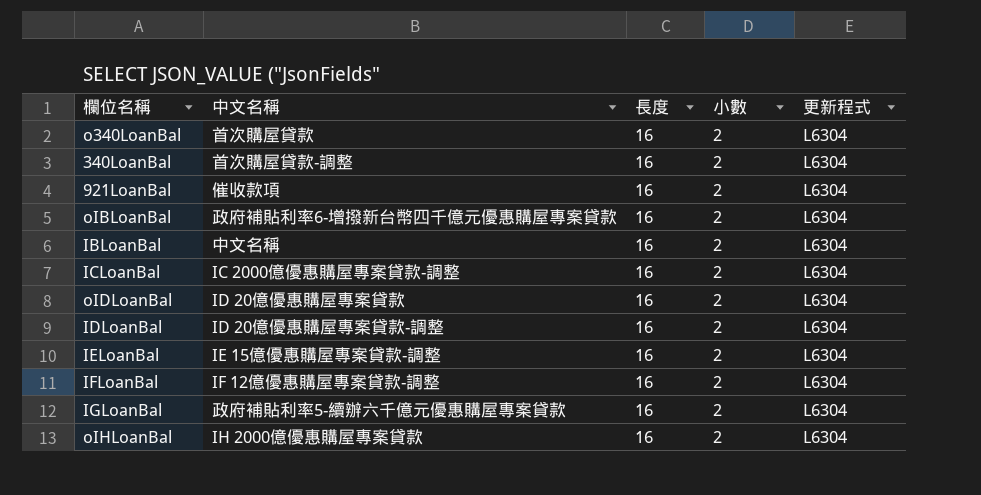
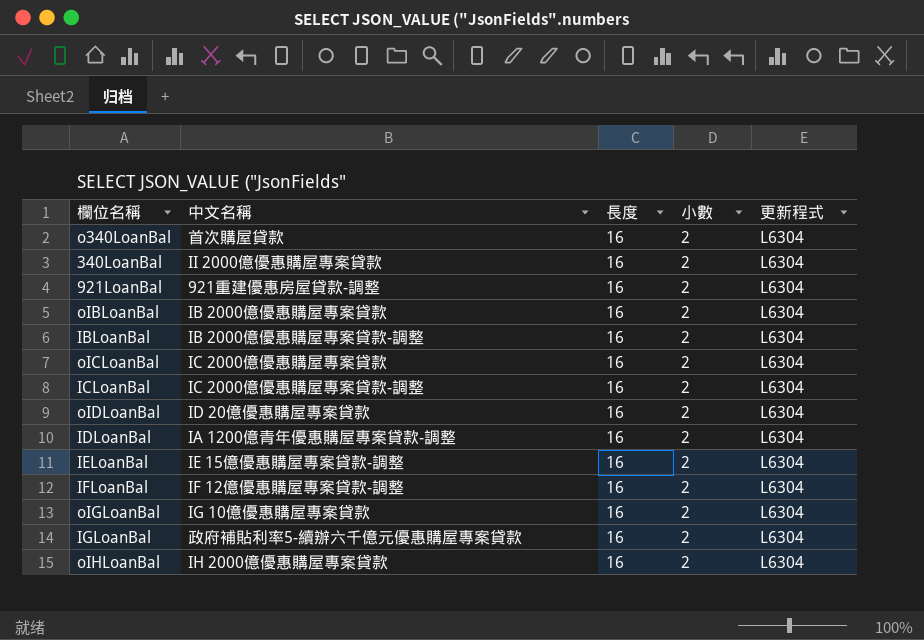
340LoanBal | 中文名稱: 首次購屋貸款-調整 -> II 2000億優惠購屋專案貸款
921LoanBal | 中文名稱: 催收款項 -> 921重建優惠房屋貸款-調整
oIBLoanBal | 中文名稱: 政府補貼利率6-增撥新台幣四千億元優惠購屋專案貸款 -> IB 2000億優惠購屋專案貸款
IBLoanBal | 中文名稱: 中文名稱 -> IB 2000億優惠購屋專案貸款-調整
row oICLoanBal: none -> IC 2000億優惠購屋專案貸款 | 16 | 2 | L6304
IDLoanBal | 中文名稱: ID 20億優惠購屋專案貸款-調整 -> IA 1200億青年優惠購屋專案貸款-調整
row oIGLoanBal: none -> IG 10億優惠購屋專案貸款 | 16 | 2 | L6304

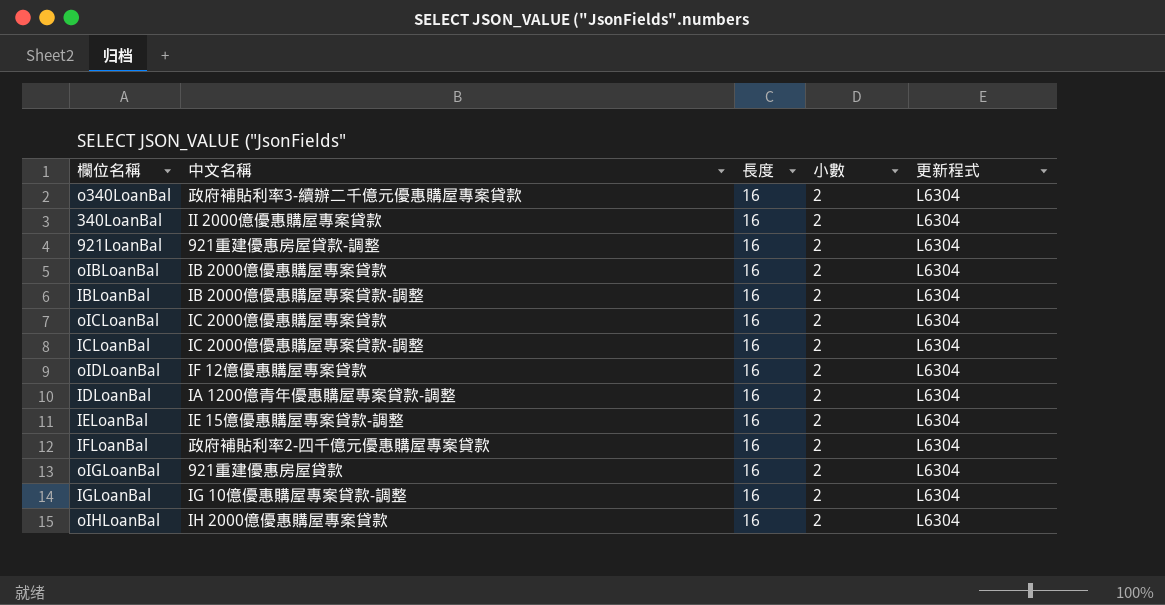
o340LoanBal | 中文名稱: 首次購屋貸款 -> 政府補貼利率3-續辦二千億元優惠購屋專案貸款
oIDLoanBal | 中文名稱: ID 20億優惠購屋專案貸款 -> IF 12億優惠購屋專案貸款
IFLoanBal | 中文名稱: IF 12億優惠購屋專案貸款-調整 -> 政府補貼利率2-四千億元優惠購屋專案貸款
oIGLoanBal | 中文名稱: IG 10億優惠購屋專案貸款 -> 921重建優惠房屋貸款
IGLoanBal | 中文名稱: 政府補貼利率5-續辦六千億元優惠購屋專案貸款 -> IG 10億優惠購屋專案貸款-調整

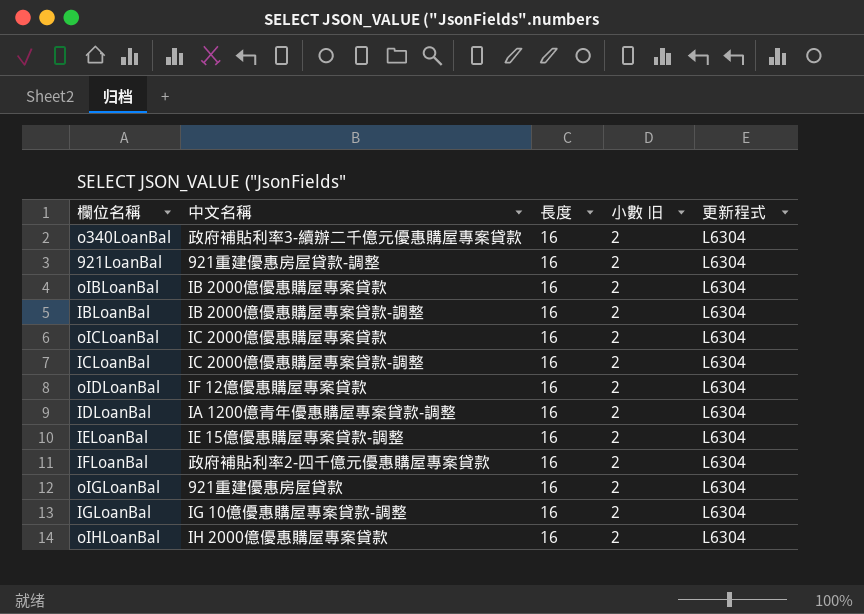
column name: 小數 -> 小數 旧
row 340LoanBal: II 2000億優惠購屋專案貸款 | 16 | 2 | L6304 -> none

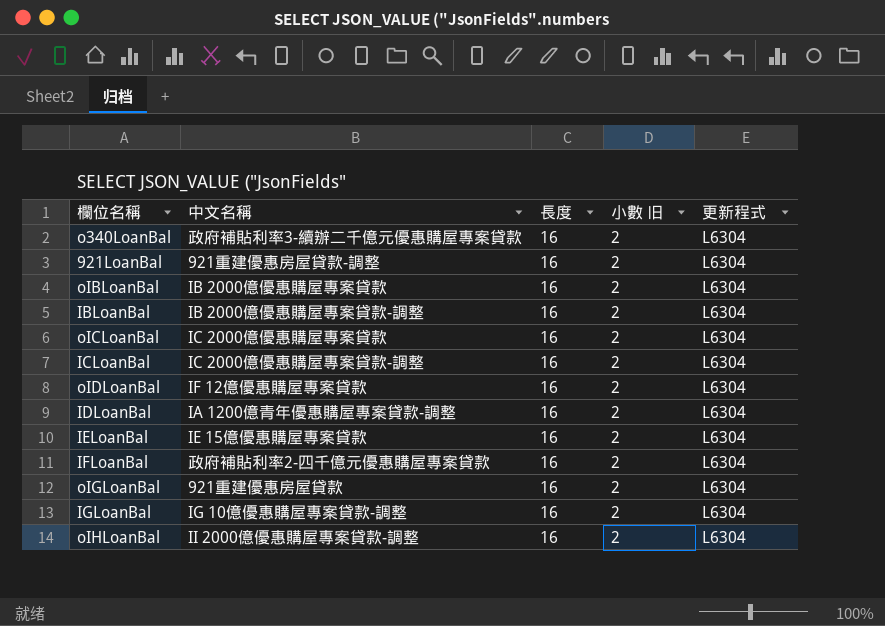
IELoanBal | 中文名稱: IE 15億優惠購屋專案貸款-調整 -> IE 15億優惠購屋專案貸款
oIHLoanBal | 中文名稱: IH 2000億優惠購屋專案貸款 -> II 2000億優惠購屋專案貸款-調整

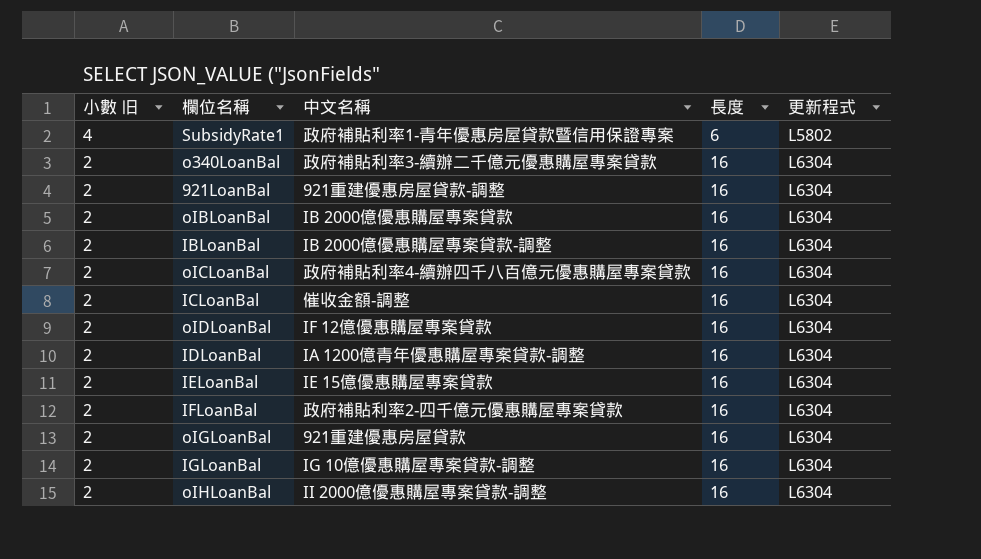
column 小數 旧 | position: 4 -> 1
row SubsidyRate1: none -> 4 | 政府補貼利率1-青年優惠房屋貸款暨信用保證專案 | 6 | L5802
oICLoanBal | 中文名稱: IC 2000億優惠購屋專案貸款 -> 政府補貼利率4-續辦四千八百億元優惠購屋專案貸款
ICLoanBal | 中文名稱: IC 2000億優惠購屋專案貸款-調整 -> 催收金額-調整

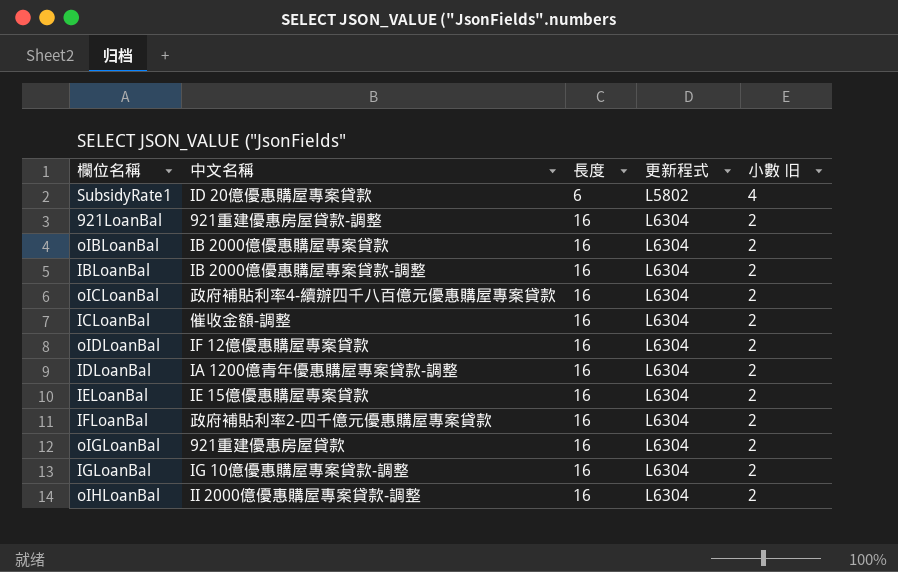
column 小數 旧 | position: 1 -> 5
row o340LoanBal: 2 | 政府補貼利率3-續辦二千億元優惠購屋專案貸款 | 16 | L6304 -> none
SubsidyRate1 | 中文名稱: 政府補貼利率1-青年優惠房屋貸款暨信用保證專案 -> ID 20億優惠購屋專案貸款

